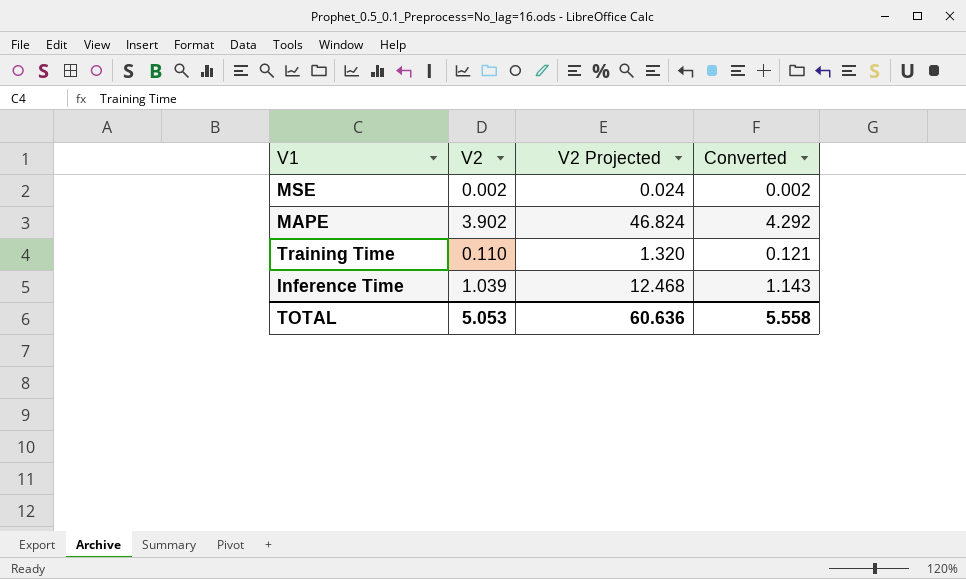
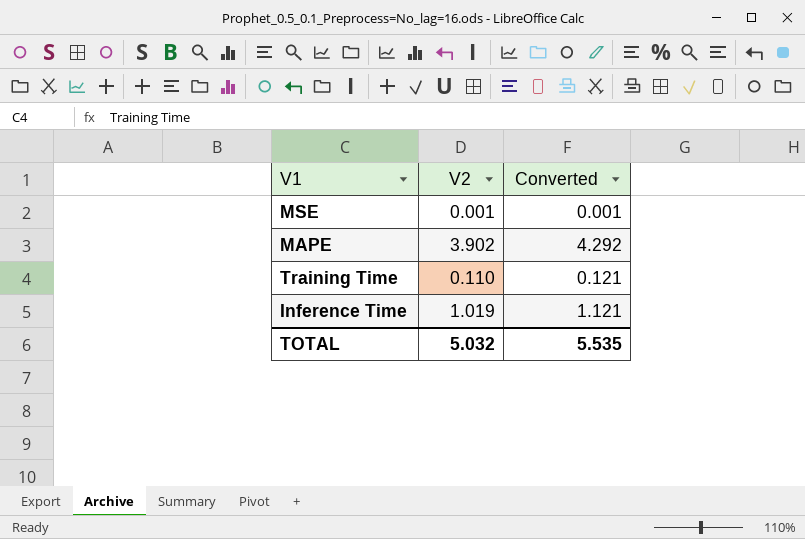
column V2 Projected | formula: [V2] * 12 -> none
MSE | V2: 0.002 -> 0.001
MSE | Converted: 0.002 -> 0.001
Inference Time | V2: 1.039 -> 1.019
Inference Time | Converted: 1.143 -> 1.121
TOTAL | V2: 5.053 -> 5.032
TOTAL | Converted: 5.558 -> 5.535

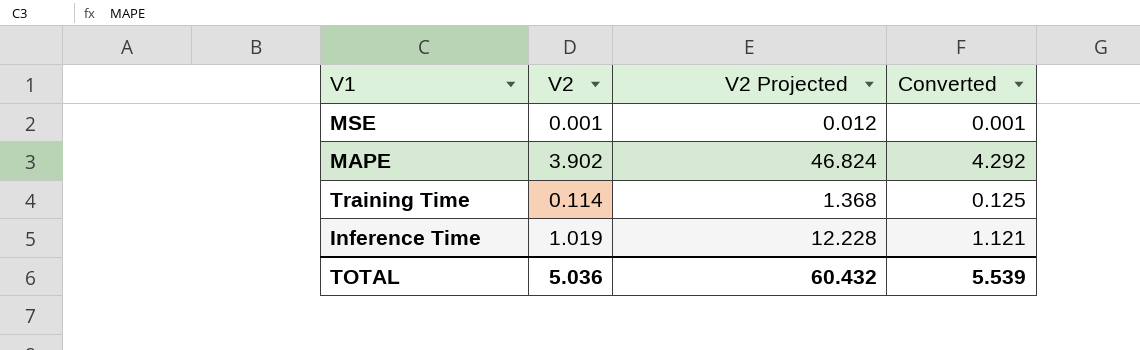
column V2 Projected | formula: none -> [V2] * 12
Training Time | V2: 0.110 -> 0.114
Training Time | Converted: 0.121 -> 0.125
TOTAL | V2: 5.032 -> 5.036
TOTAL | Converted: 5.535 -> 5.539

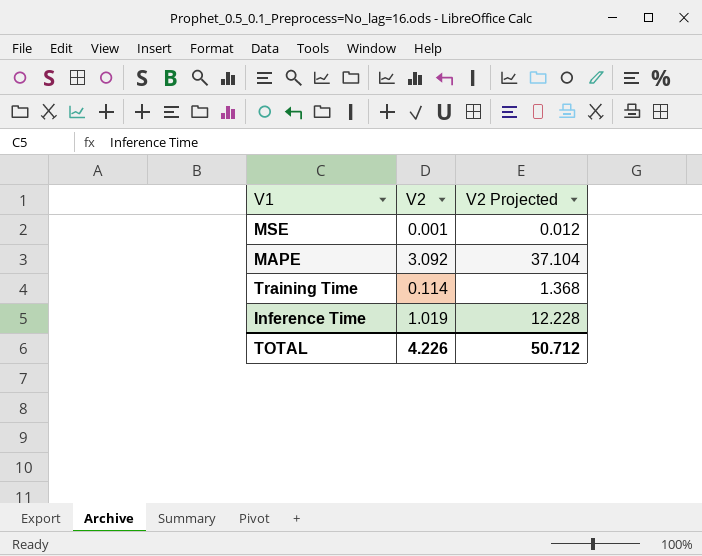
column Converted | formula: [V2] * 1.1 -> none
MAPE | V2: 3.902 -> 3.092
MAPE | V2 Projected: 46.824 -> 37.104
TOTAL | V2: 5.036 -> 4.226
TOTAL | V2 Projected: 60.432 -> 50.712

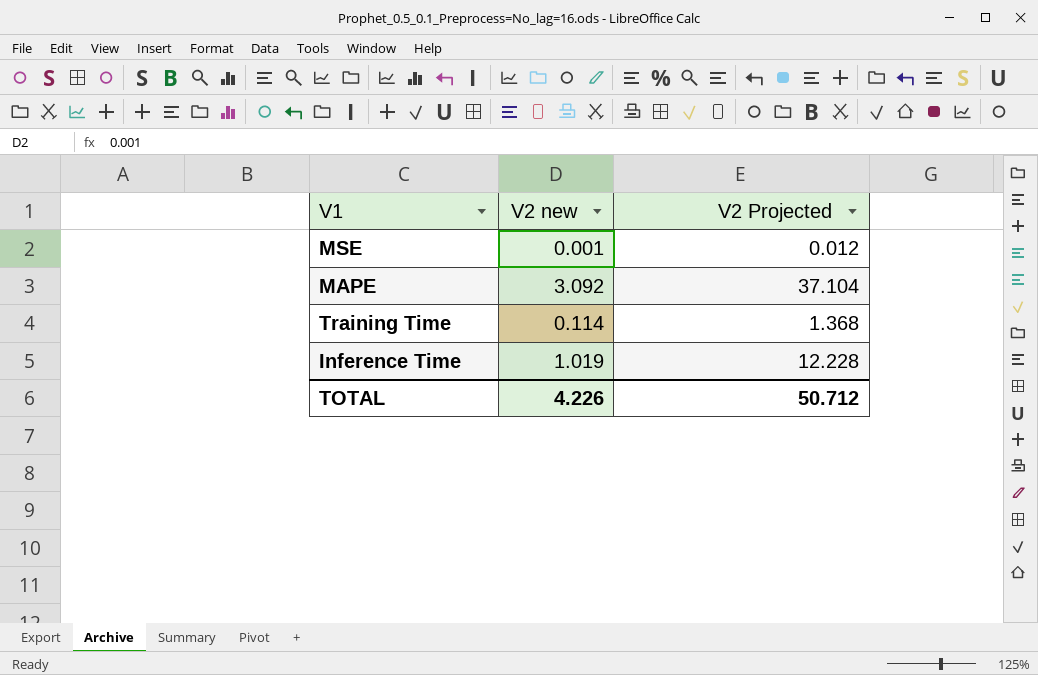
column name: V2 -> V2 new

